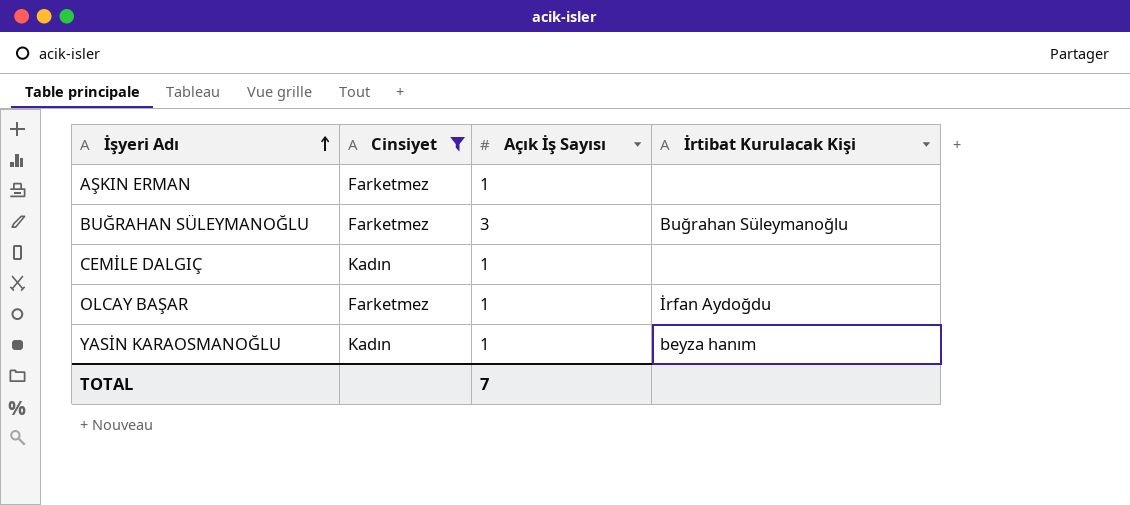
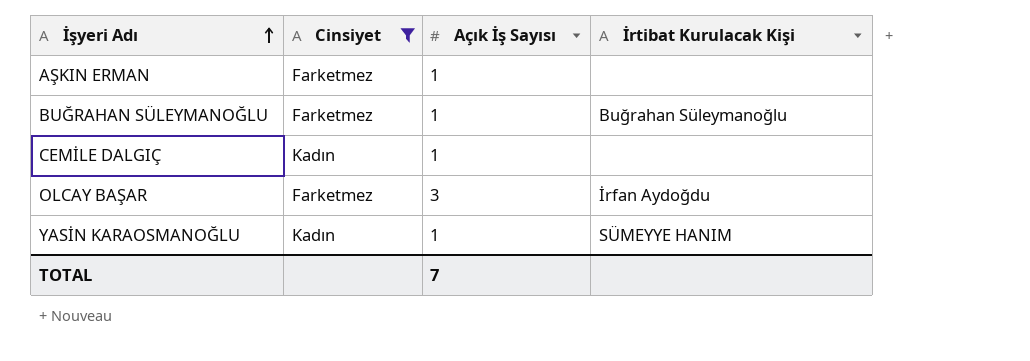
BUĞRAHAN SÜLEYMANOĞLU | Açık İş Sayısı: 3 -> 1
OLCAY BAŞAR | Açık İş Sayısı: 1 -> 3
YASİN KARAOSMANOĞLU | İrtibat Kurulacak Kişi: beyza hanım -> SÜMEYYE HANIM

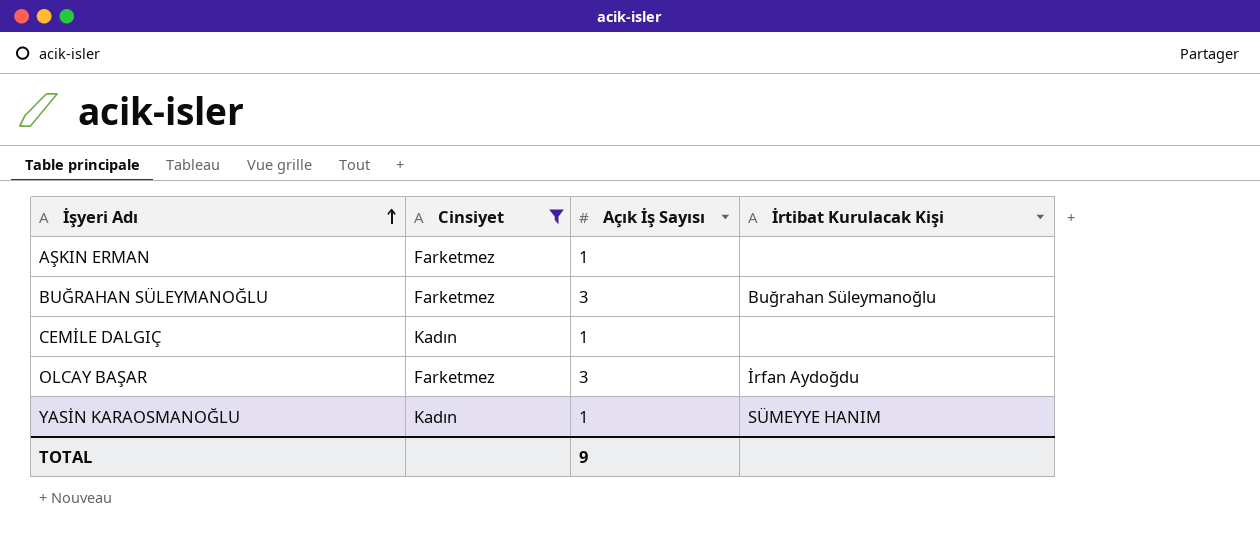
BUĞRAHAN SÜLEYMANOĞLU | Açık İş Sayısı: 1 -> 3
TOTAL | Açık İş Sayısı: 7 -> 9

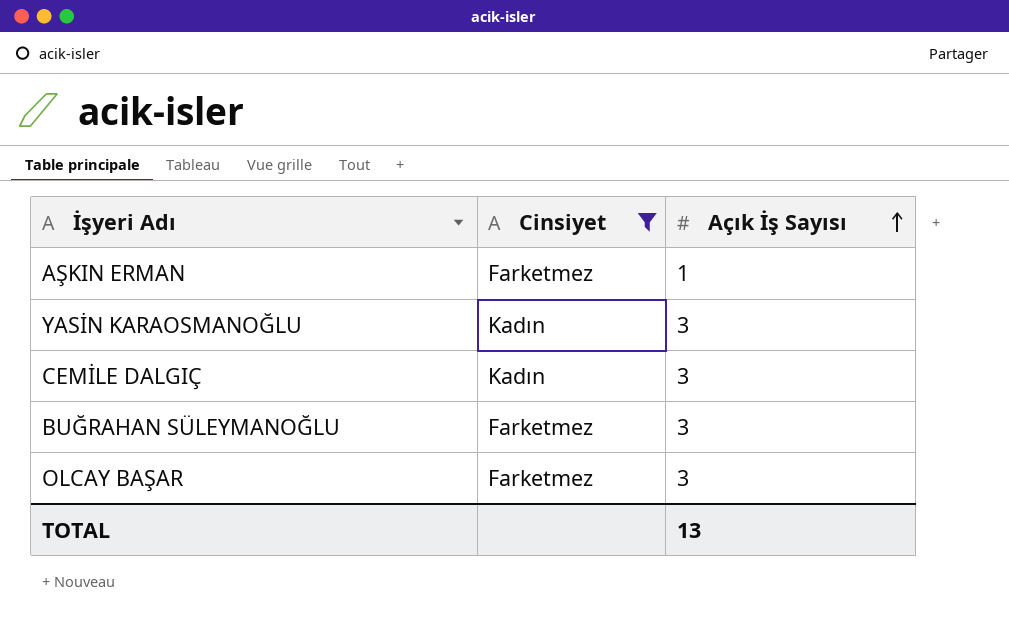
row order: İşyeri Adı ascending -> Açık İş Sayısı ascending
column İrtibat Kurulacak Kişi | position: 4 -> none
YASİN KARAOSMANOĞLU | Açık İş Sayısı: 1 -> 3
CEMİLE DALGIÇ | Açık İş Sayısı: 1 -> 3
TOTAL | Açık İş Sayısı: 9 -> 13

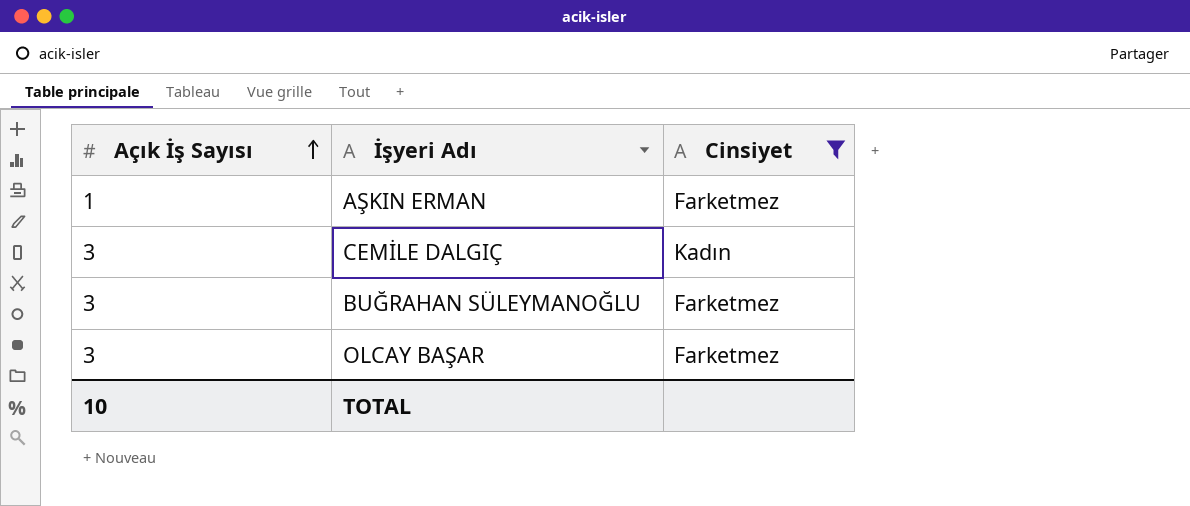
column Açık İş Sayısı | position: 3 -> 1
row YASİN KARAOSMANOĞLU: Kadın | 3 -> none
TOTAL | Açık İş Sayısı: 13 -> 10

